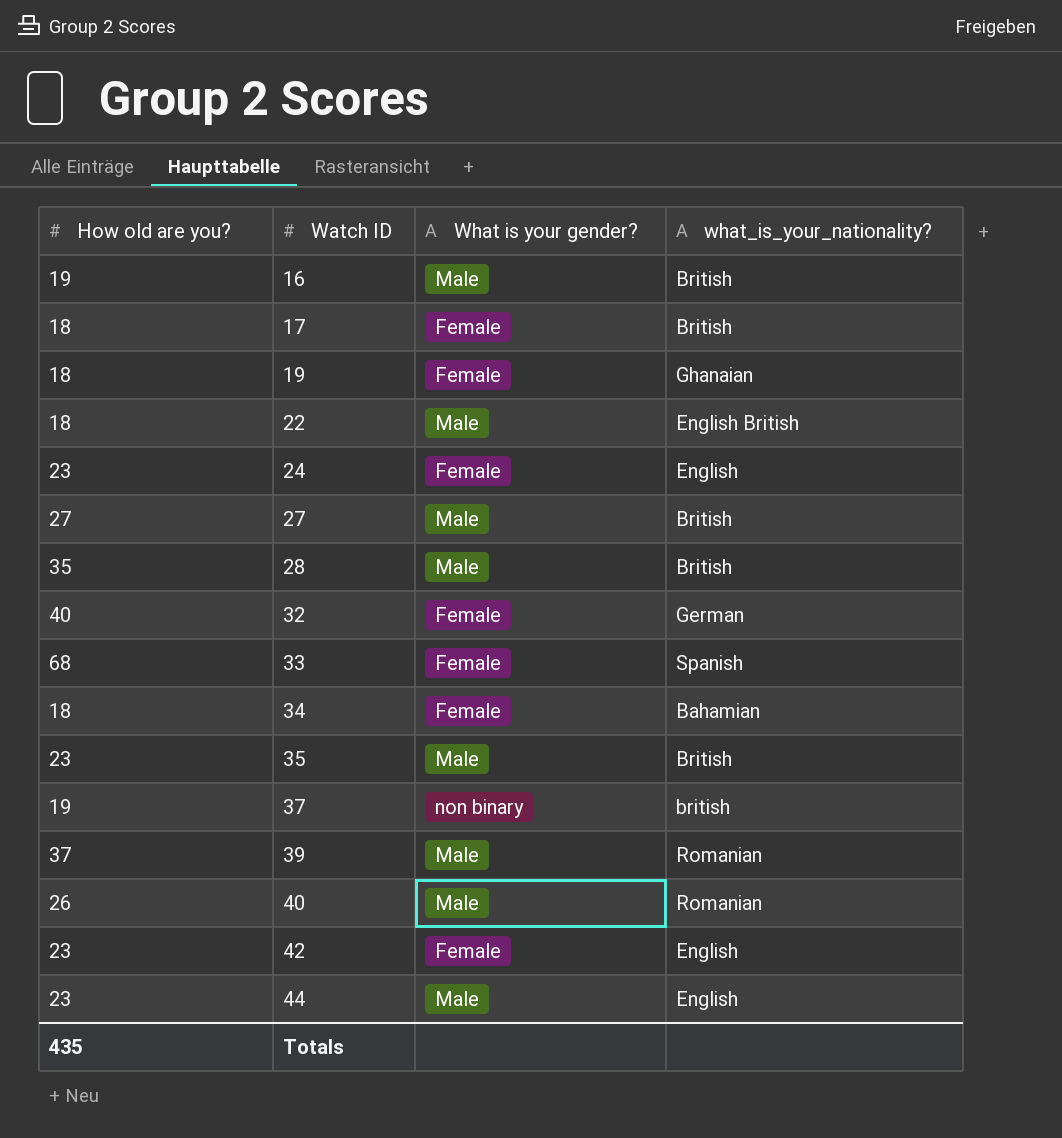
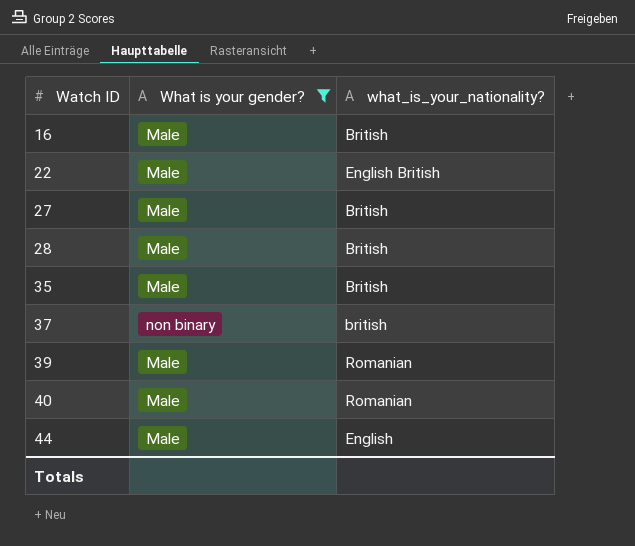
filter: none -> What is your gender? != Female
column How old are you? | position: 1 -> none

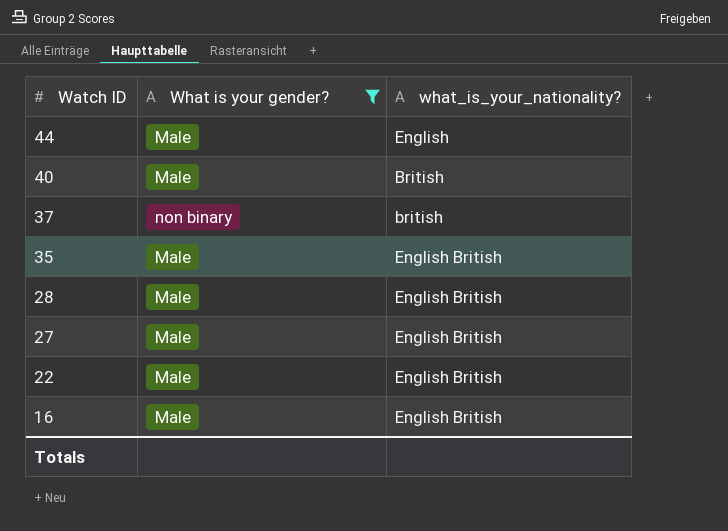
row order: Watch ID ascending -> Watch ID descending
row 39: Male | Romanian -> none
40 | what_is_your_nationality?: Romanian -> British
35 | what_is_your_nationality?: British -> English British
28 | what_is_your_nationality?: British -> English British
27 | what_is_your_nationality?: British -> English British
16 | what_is_your_nationality?: British -> English British

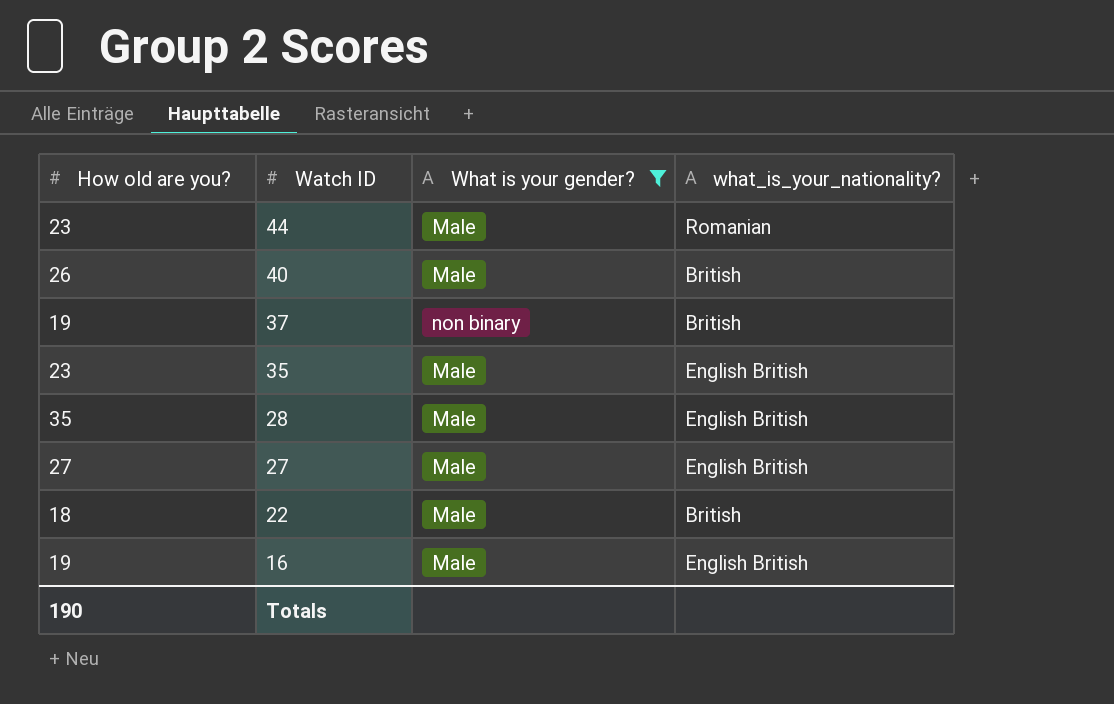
column How old are you? | position: none -> 1
44 | what_is_your_nationality?: English -> Romanian
37 | what_is_your_nationality?: british -> British
22 | what_is_your_nationality?: English British -> British

